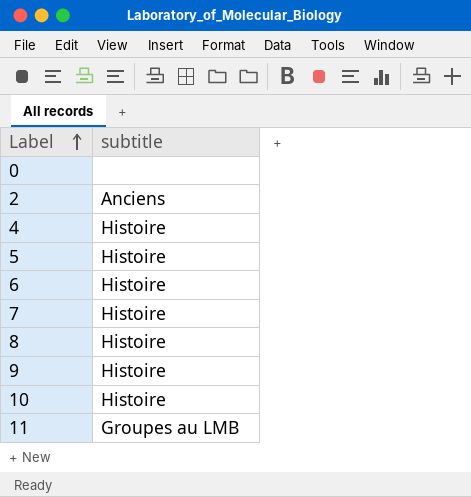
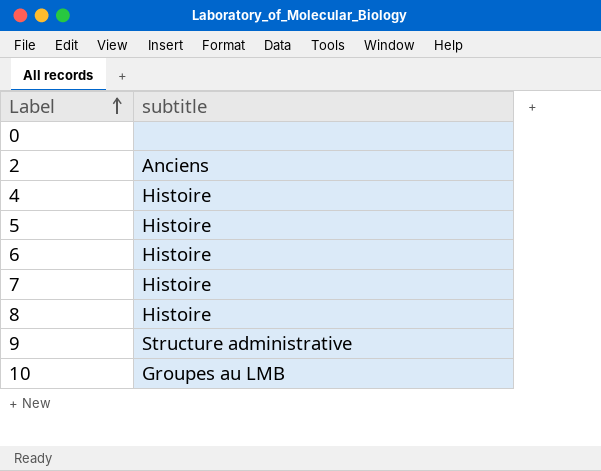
row 11: Groupes au LMB -> none
9 | subtitle: Histoire -> Structure administrative
10 | subtitle: Histoire -> Groupes au LMB

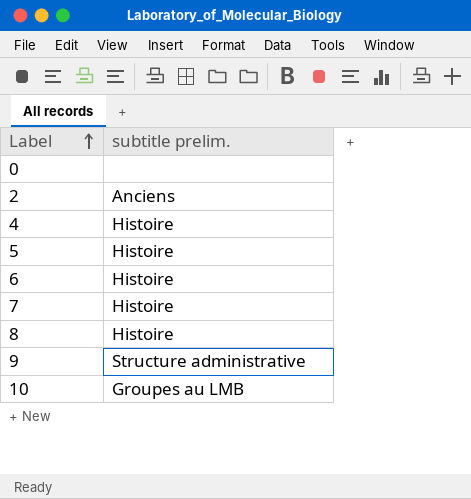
column name: subtitle -> subtitle prelim.

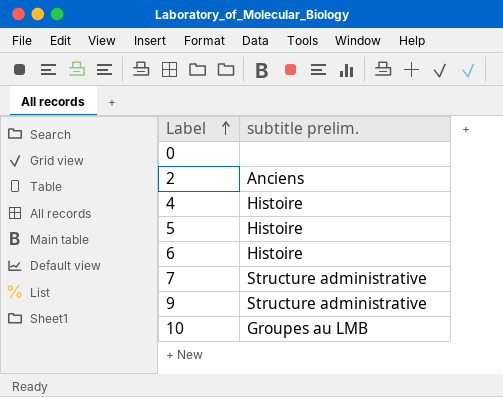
row 8: Histoire -> none
7 | subtitle prelim.: Histoire -> Structure administrative

